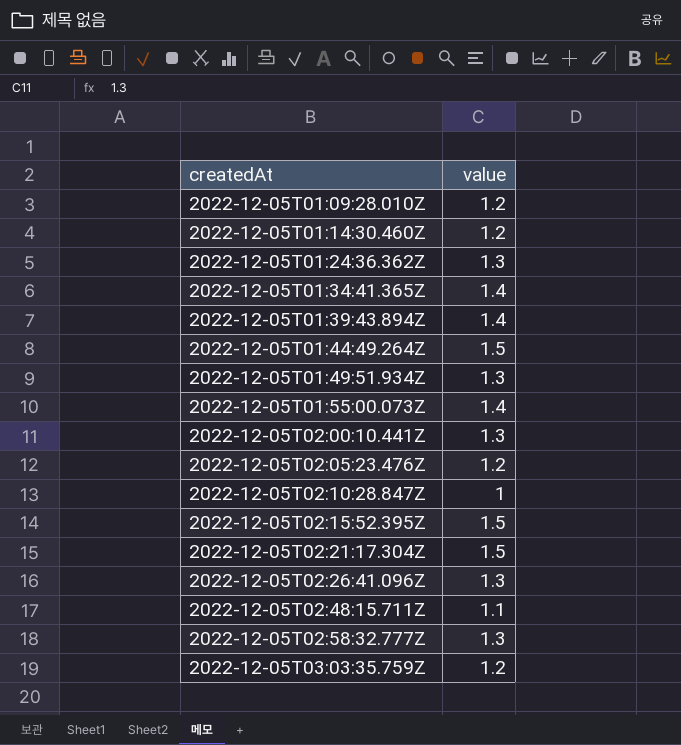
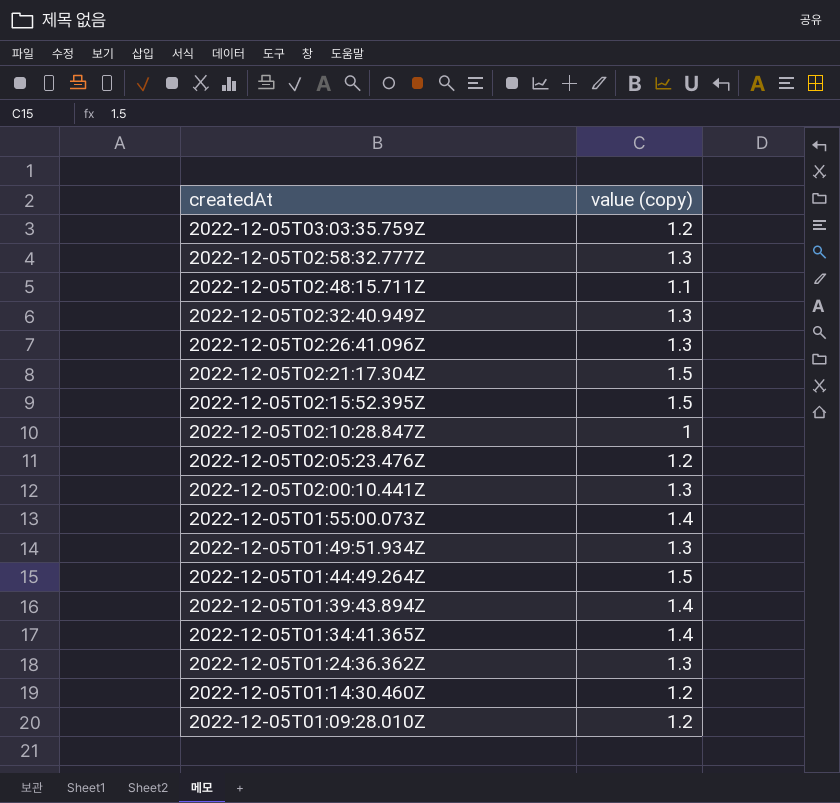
row order: createdAt ascending -> createdAt descending
column name: value -> value (copy)
row 2022-12-05T02:32:40.949Z: none -> 1.3

